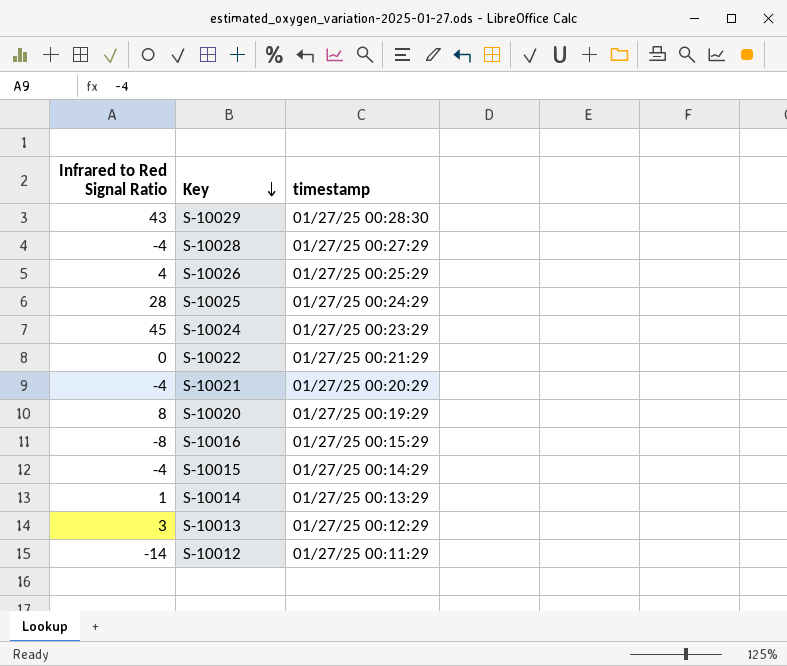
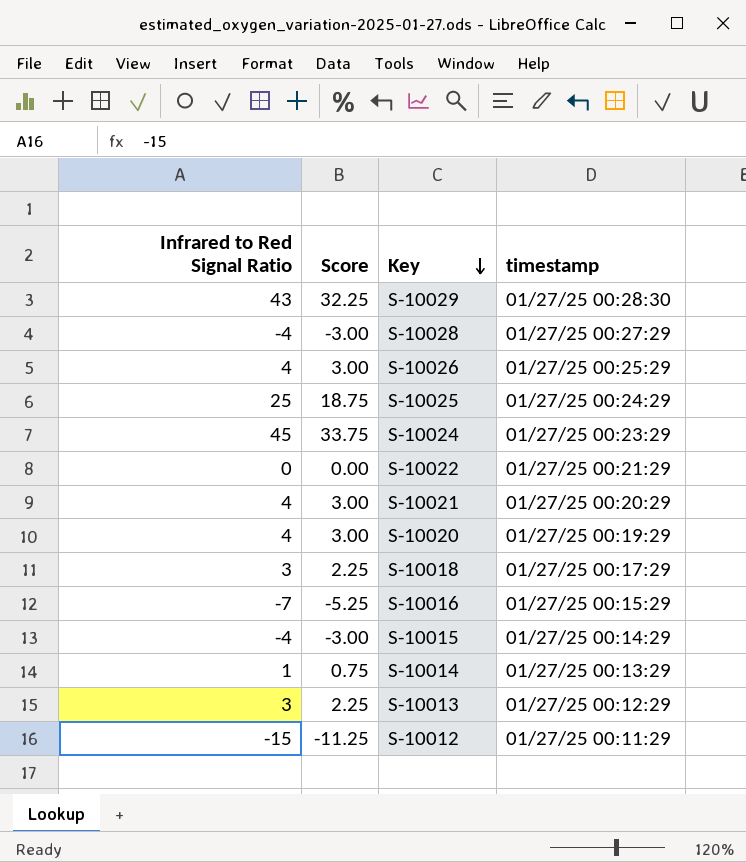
column Score | formula: none -> [Infrared to Red Signal Ratio] * 0.75
S-10025 | Infrared to Red Signal Ratio: 28 -> 25
S-10021 | Infrared to Red Signal Ratio: -4 -> 4
S-10020 | Infrared to Red Signal Ratio: 8 -> 4
row S-10018: none -> 3 | 2.25 | 01/27/25 00:17:29
S-10016 | Infrared to Red Signal Ratio: -8 -> -7
S-10012 | Infrared to Red Signal Ratio: -14 -> -15

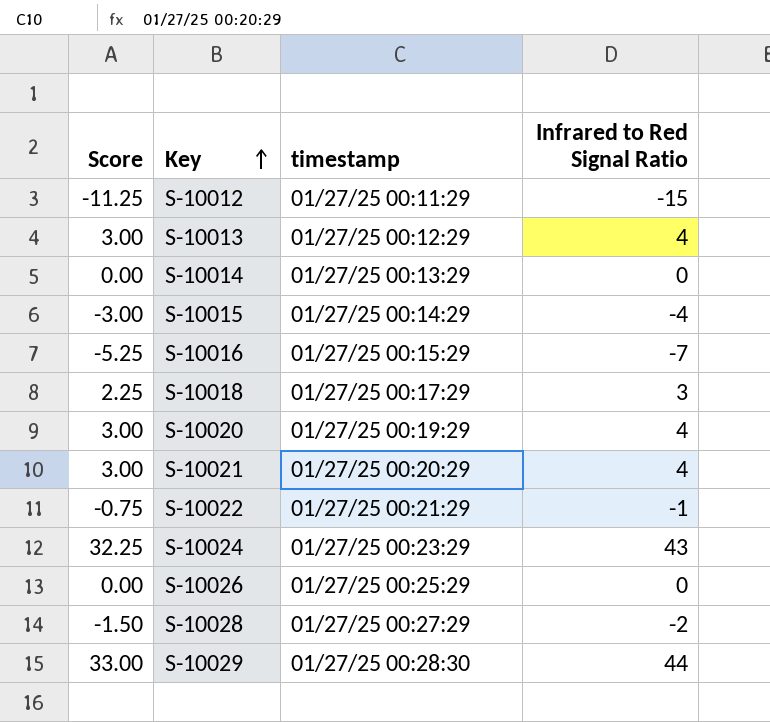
row order: Key descending -> Key ascending
column Infrared to Red Signal Ratio | position: 1 -> 4
row S-10025: 25 | 18.75 | 01/27/25 00:24:29 -> none
S-10013 | Score: 2.25 -> 3.00
S-10013 | Infrared to Red Signal Ratio: 3 -> 4
S-10014 | Score: 0.75 -> 0.00
S-10014 | Infrared to Red Signal Ratio: 1 -> 0
S-10022 | Score: 0.00 -> -0.75
S-10022 | Infrared to Red Signal Ratio: 0 -> -1
S-10024 | Score: 33.75 -> 32.25
S-10024 | Infrared to Red Signal Ratio: 45 -> 43
S-10026 | Score: 3.00 -> 0.00
S-10026 | Infrared to Red Signal Ratio: 4 -> 0
S-10028 | Score: -3.00 -> -1.50
S-10028 | Infrared to Red Signal Ratio: -4 -> -2
S-10029 | Score: 32.25 -> 33.00
S-10029 | Infrared to Red Signal Ratio: 43 -> 44

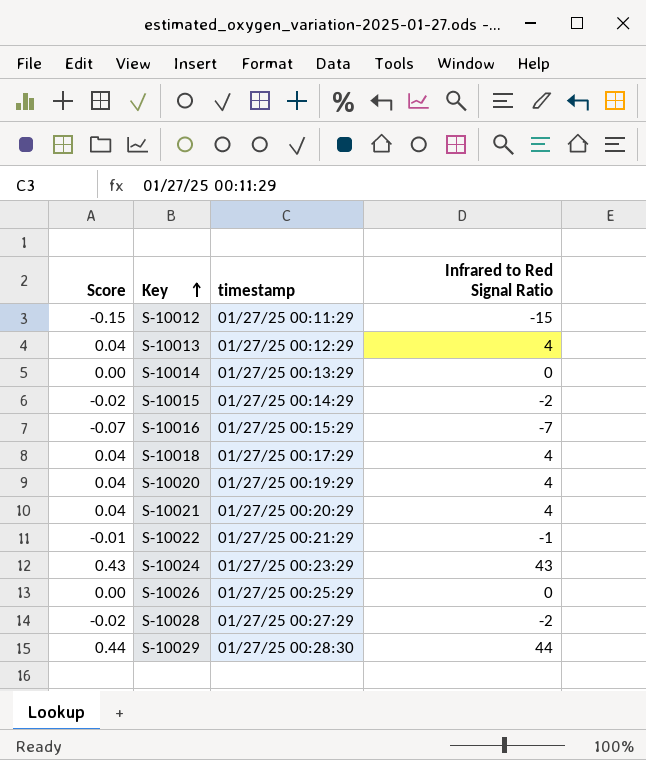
column Score | formula: [Infrared to Red Signal Ratio] * 0.75 -> [Infrared to Red Signal Ratio] * 0.01
S-10015 | Infrared to Red Signal Ratio: -4 -> -2
S-10018 | Infrared to Red Signal Ratio: 3 -> 4

